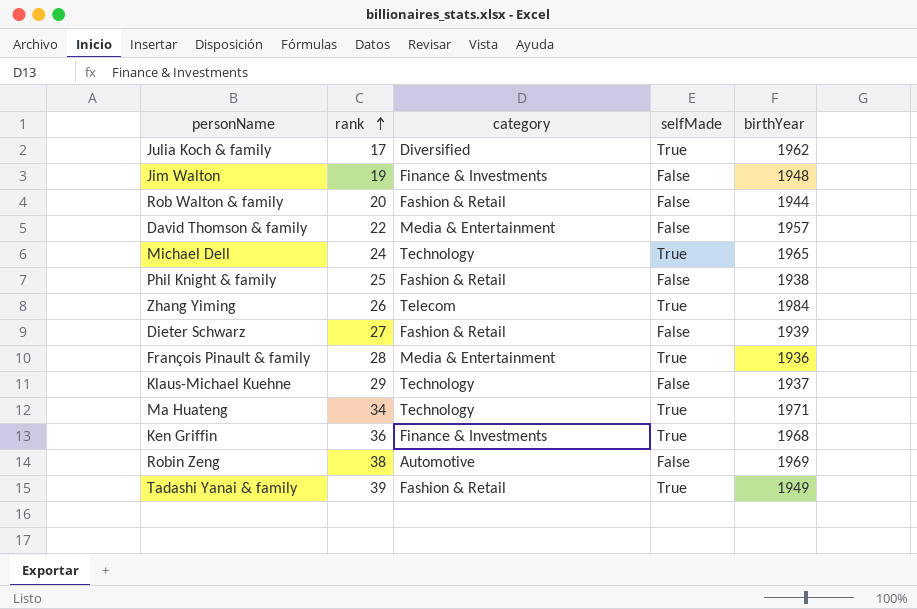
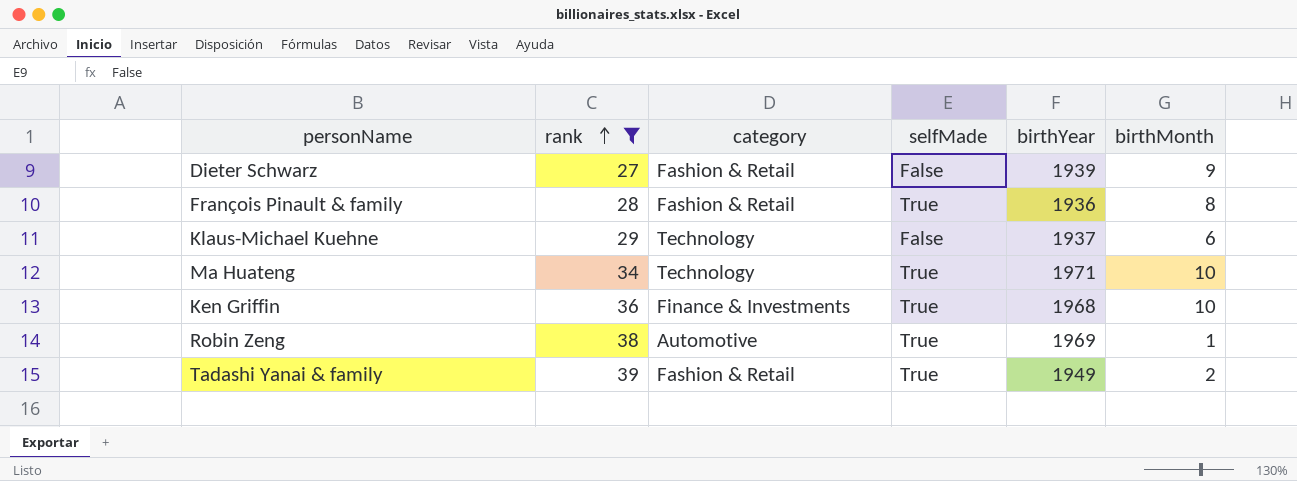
filter: none -> rank >= 27
column birthMonth | position: none -> 6
François Pinault & family | category: Media & Entertainment -> Fashion & Retail
Robin Zeng | selfMade: False -> True

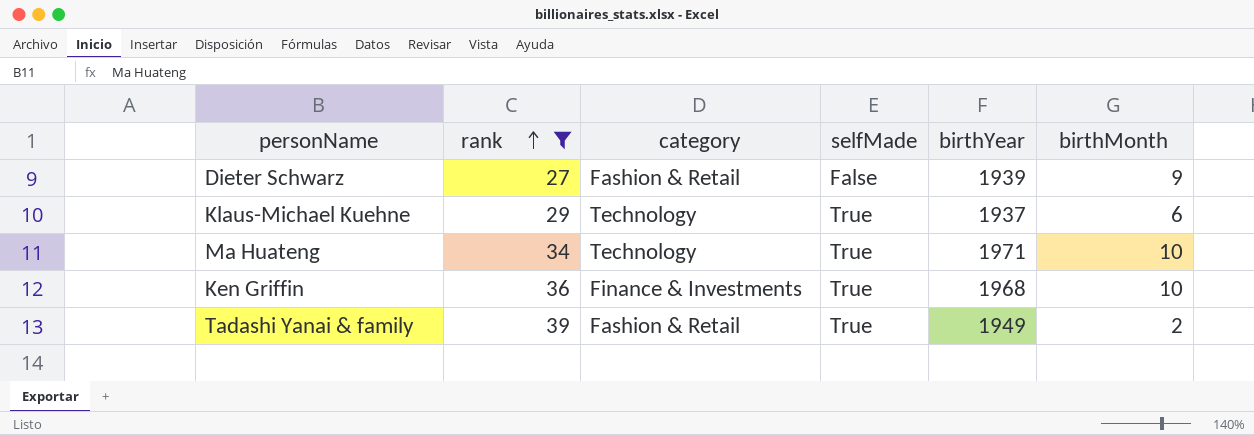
row François Pinault & family: 28 | Fashion & Retail | True | 1936 | 8 -> none
row Robin Zeng: 38 | Automotive | True | 1969 | 1 -> none
Klaus-Michael Kuehne | selfMade: False -> True

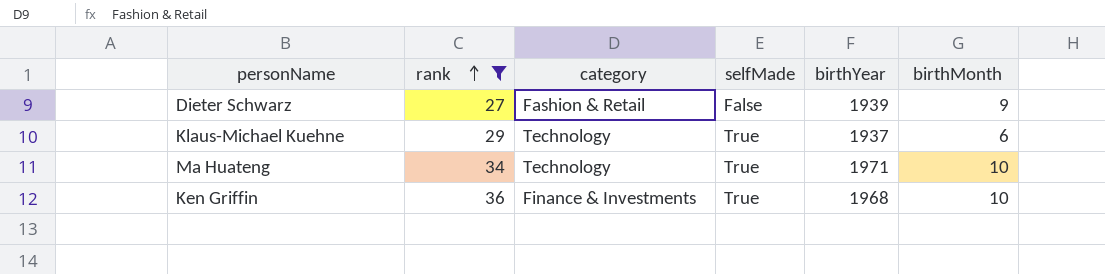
row Tadashi Yanai & family: 39 | Fashion & Retail | True | 1949 | 2 -> none

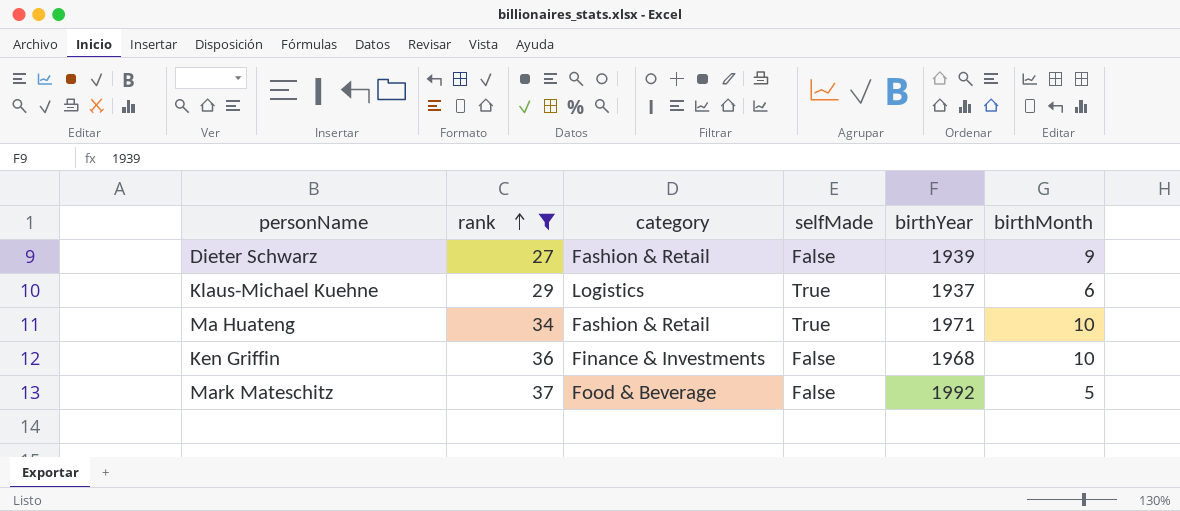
Klaus-Michael Kuehne | category: Technology -> Logistics
Ma Huateng | category: Technology -> Fashion & Retail
Ken Griffin | selfMade: True -> False
row Mark Mateschitz: none -> 37 | Food & Beverage | False | 1992 | 5

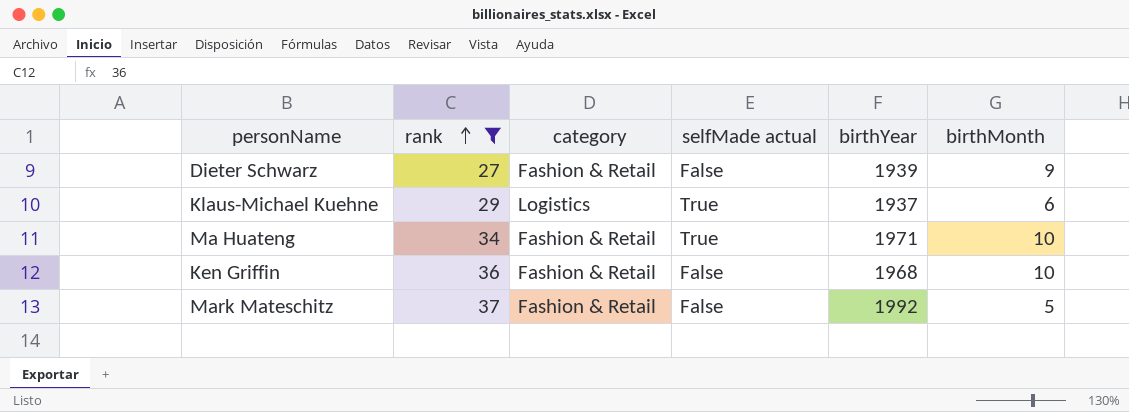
column name: selfMade -> selfMade actual
Ken Griffin | category: Finance & Investments -> Fashion & Retail
Mark Mateschitz | category: Food & Beverage -> Fashion & Retail

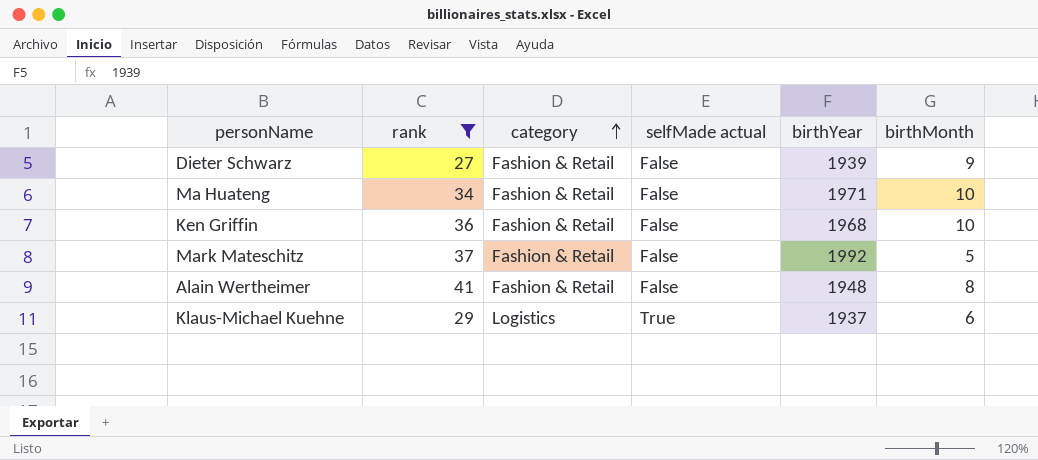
row order: rank ascending -> category ascending
Ma Huateng | selfMade actual: True -> False
row Alain Wertheimer: none -> 41 | Fashion & Retail | False | 1948 | 8

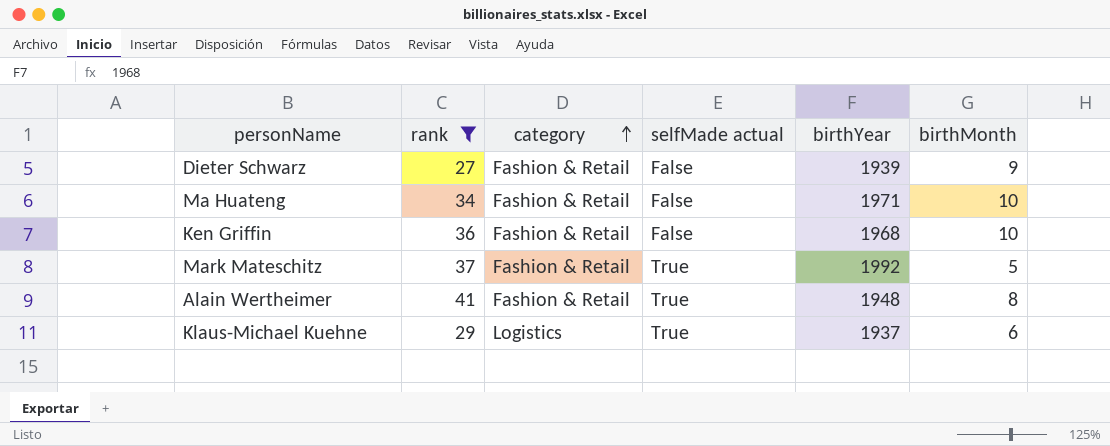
Mark Mateschitz | selfMade actual: False -> True
Alain Wertheimer | selfMade actual: False -> True

